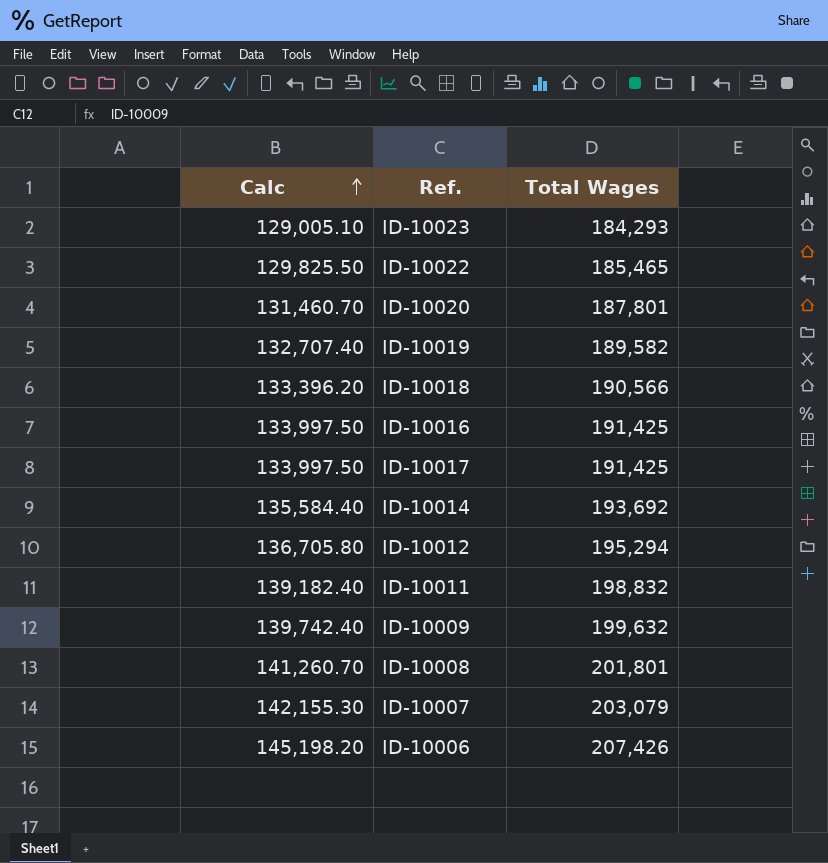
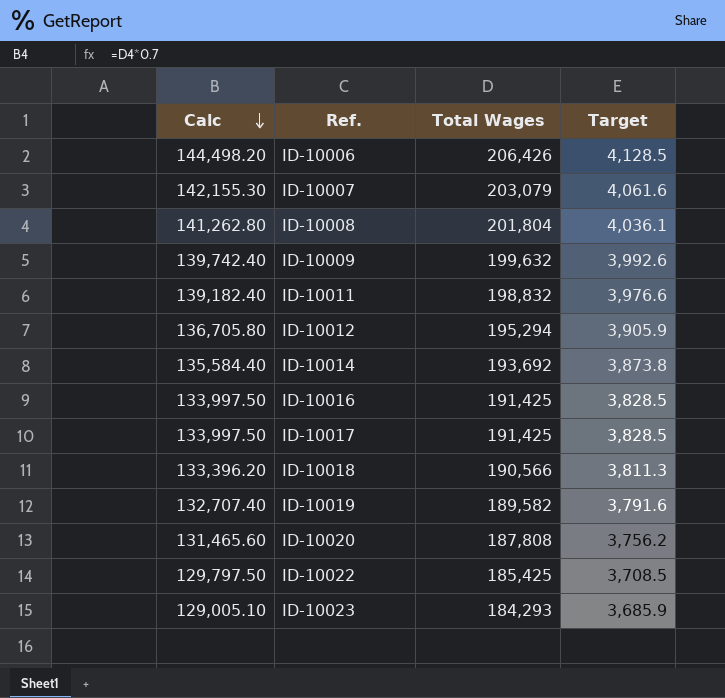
row order: Calc ascending -> Calc descending
column Target | formula: none -> [Total Wages] * 0.02
ID-10006 | Calc: 145,198.20 -> 144,498.20
ID-10006 | Total Wages: 207,426 -> 206,426
ID-10008 | Calc: 141,260.70 -> 141,262.80
ID-10008 | Total Wages: 201,801 -> 201,804
ID-10020 | Calc: 131,460.70 -> 131,465.60
ID-10020 | Total Wages: 187,801 -> 187,808
ID-10022 | Calc: 129,825.50 -> 129,797.50
ID-10022 | Total Wages: 185,465 -> 185,425

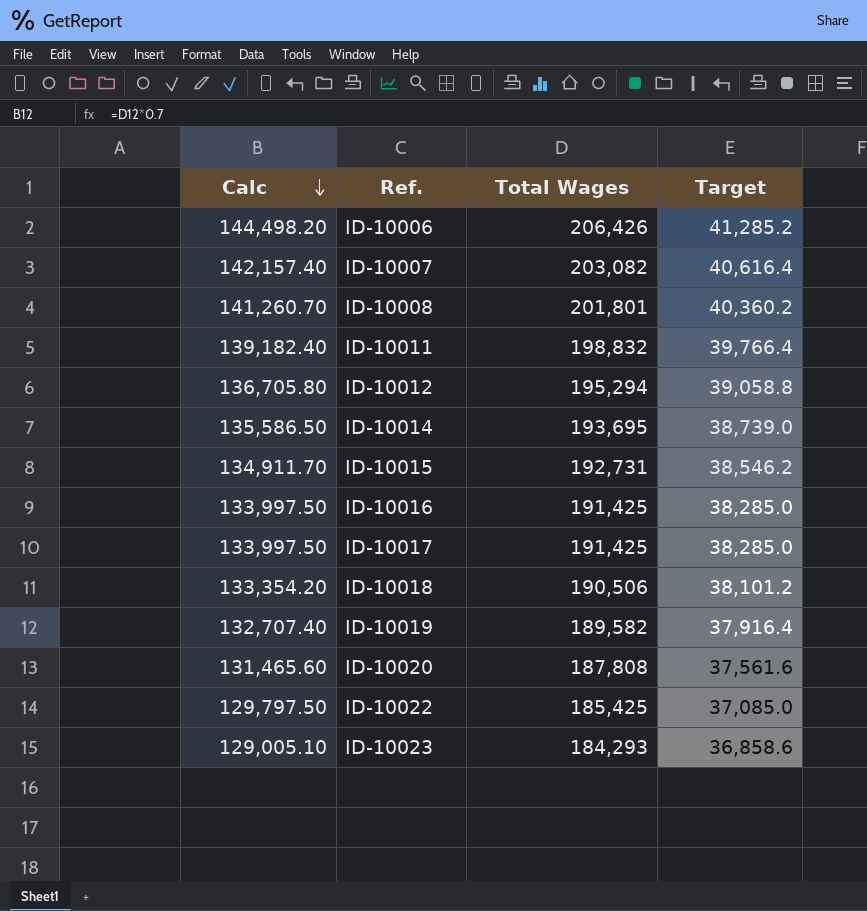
column Target | formula: [Total Wages] * 0.02 -> [Total Wages] * 0.2
row ID-10009: 139,742.40 | 199,632 | 3,992.6 -> none
ID-10007 | Calc: 142,155.30 -> 142,157.40
ID-10007 | Total Wages: 203,079 -> 203,082
ID-10008 | Calc: 141,262.80 -> 141,260.70
ID-10008 | Total Wages: 201,804 -> 201,801
ID-10014 | Calc: 135,584.40 -> 135,586.50
ID-10014 | Total Wages: 193,692 -> 193,695
row ID-10015: none -> 134,911.70 | 192,731 | 38,546.2
ID-10018 | Calc: 133,396.20 -> 133,354.20
ID-10018 | Total Wages: 190,566 -> 190,506

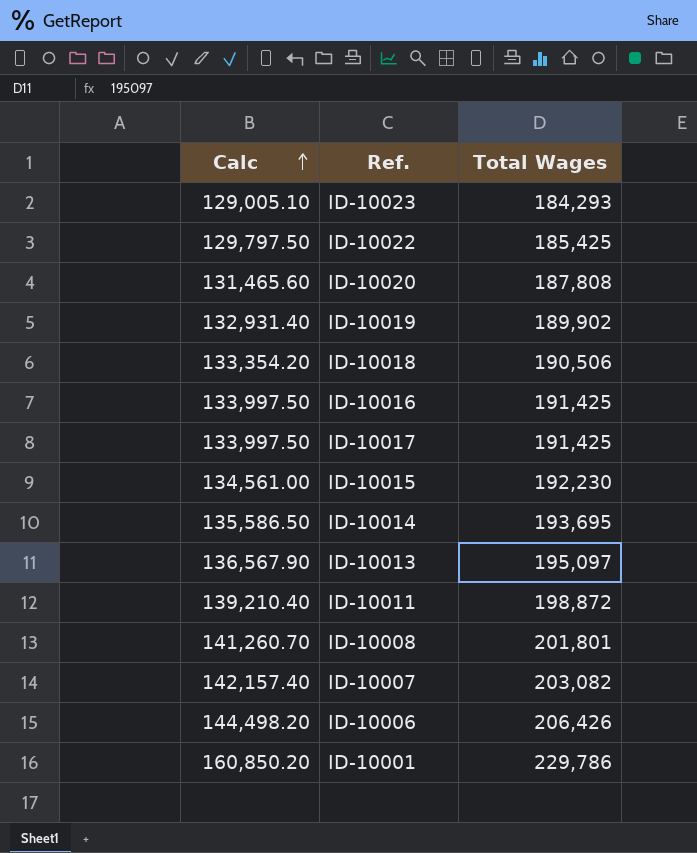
row order: Calc descending -> Calc ascending
column Target | formula: [Total Wages] * 0.2 -> none
row ID-10012: 136,705.80 | 195,294 | 39,058.8 -> none
ID-10019 | Calc: 132,707.40 -> 132,931.40
ID-10019 | Total Wages: 189,582 -> 189,902
ID-10015 | Calc: 134,911.70 -> 134,561.00
ID-10015 | Total Wages: 192,731 -> 192,230
row ID-10013: none -> 136,567.90 | 195,097
ID-10011 | Calc: 139,182.40 -> 139,210.40
ID-10011 | Total Wages: 198,832 -> 198,872
row ID-10001: none -> 160,850.20 | 229,786

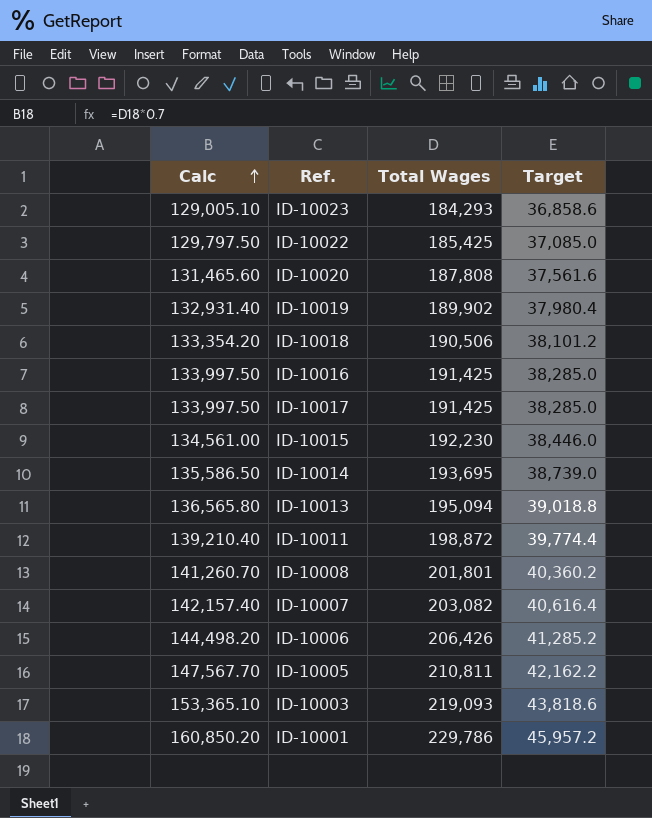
column Target | formula: none -> [Total Wages] * 0.2
ID-10013 | Calc: 136,567.90 -> 136,565.80
ID-10013 | Total Wages: 195,097 -> 195,094
row ID-10005: none -> 147,567.70 | 210,811 | 42,162.2
row ID-10003: none -> 153,365.10 | 219,093 | 43,818.6

